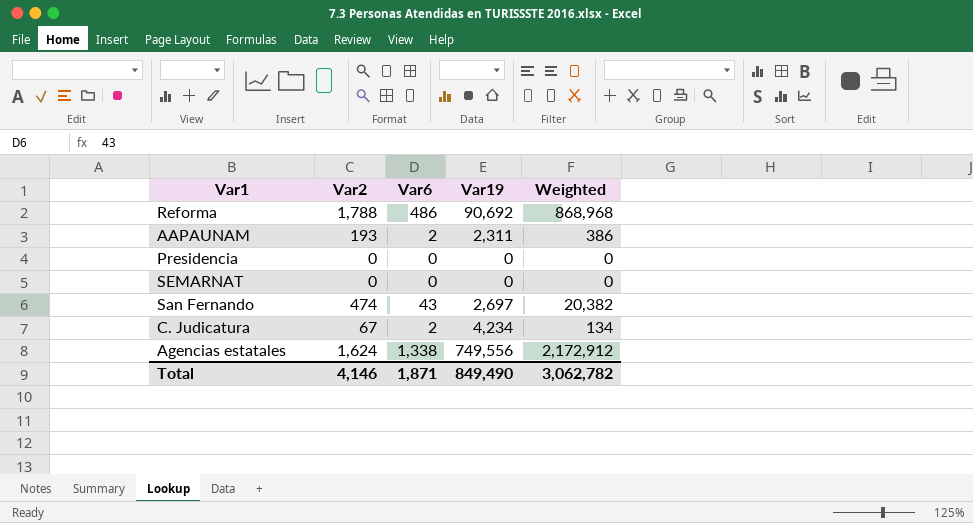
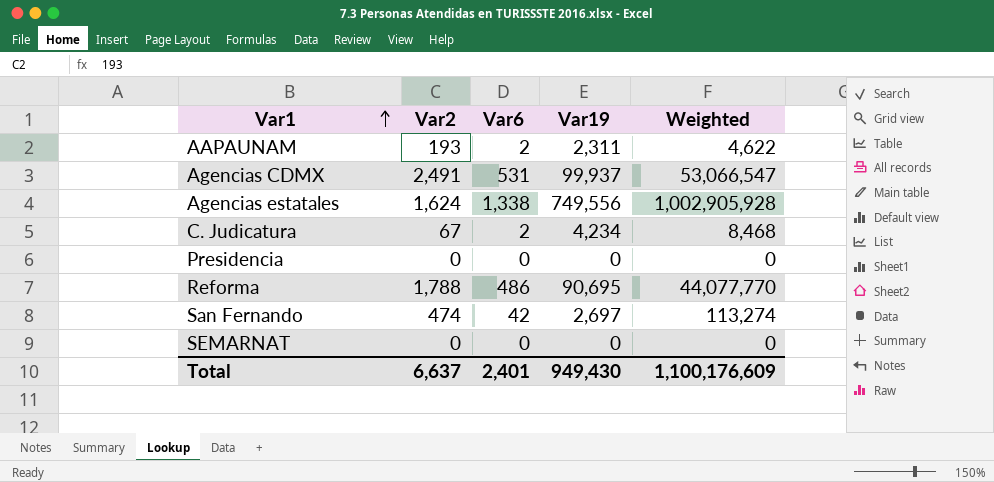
row order: none -> Var1 ascending
column Weighted | formula: [Var2] * [Var6] -> [Var6] * [Var19]
row Agencias CDMX: none -> 2,491 | 531 | 99,937 | 53,066,547
Reforma | Var19: 90,692 -> 90,695
San Fernando | Var6: 43 -> 42
Total | Var2: 4,146 -> 6,637
Total | Var6: 1,871 -> 2,401
Total | Var19: 849,490 -> 949,430
Total | Weighted: 3,062,782 -> 1,100,176,609

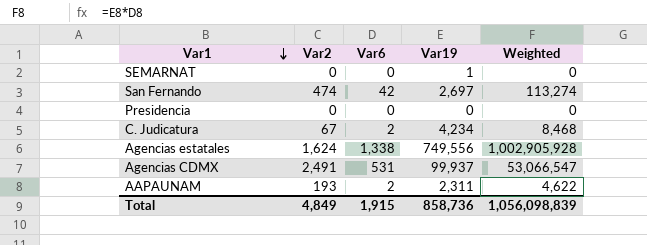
row order: Var1 ascending -> Var1 descending
row Reforma: 1,788 | 486 | 90,695 | 44,077,770 -> none
SEMARNAT | Var19: 0 -> 1
Total | Var2: 6,637 -> 4,849
Total | Var6: 2,401 -> 1,915
Total | Var19: 949,430 -> 858,736
Total | Weighted: 1,100,176,609 -> 1,056,098,839

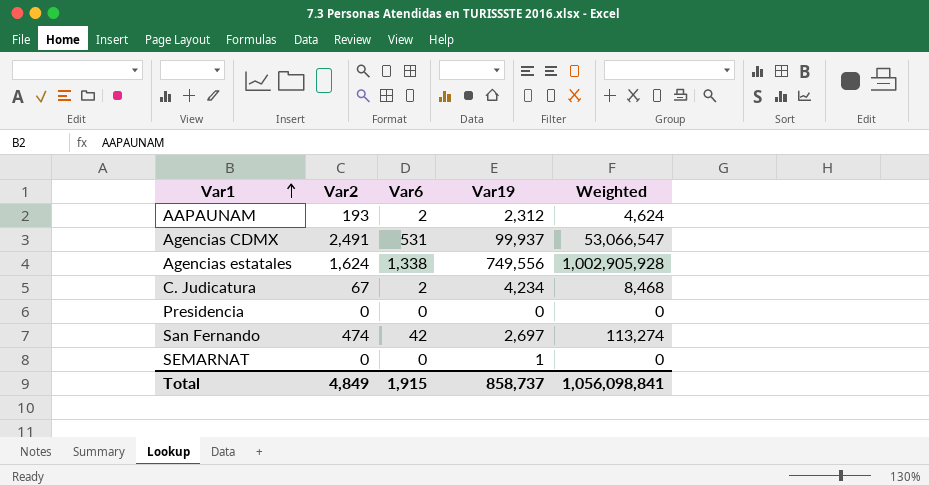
row order: Var1 descending -> Var1 ascending
AAPAUNAM | Var19: 2,311 -> 2,312
AAPAUNAM | Weighted: 4,622 -> 4,624
Total | Var19: 858,736 -> 858,737
Total | Weighted: 1,056,098,839 -> 1,056,098,841

